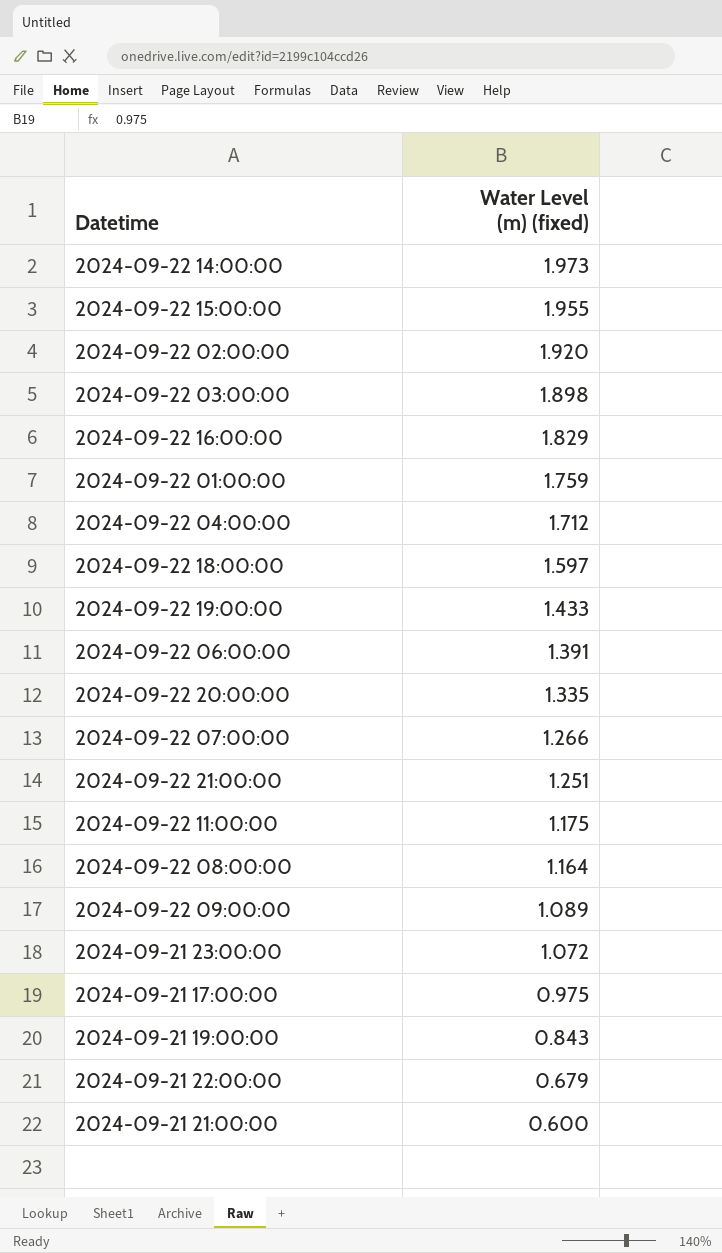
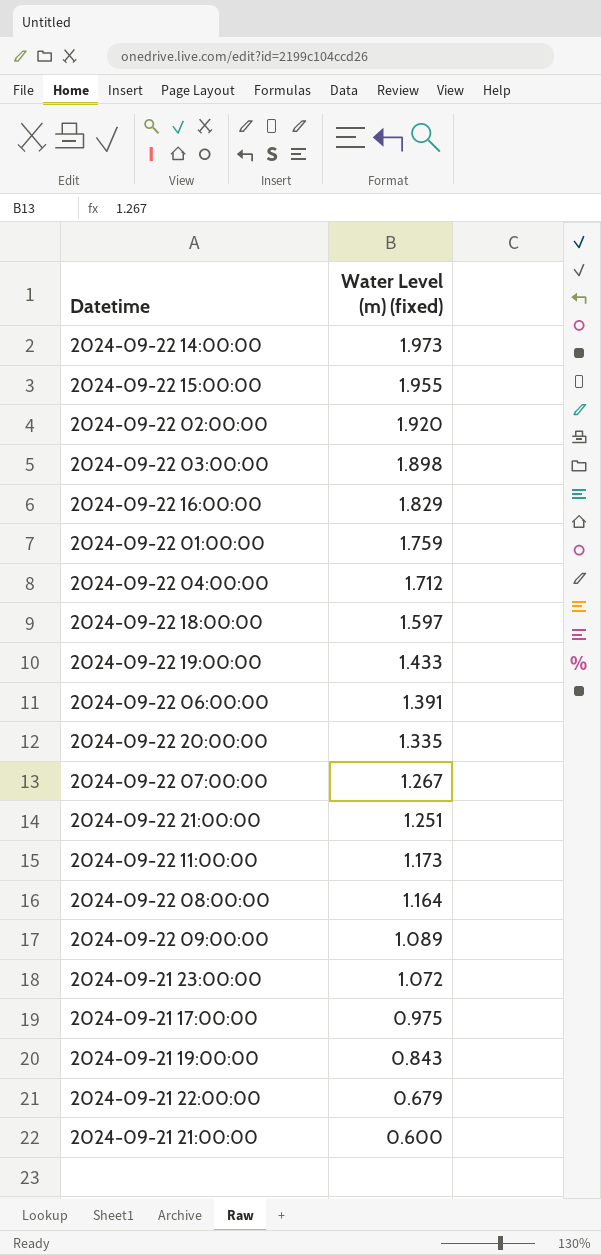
2024-09-22 07:00:00 | Water Level (m) (fixed): 1.266 -> 1.267
2024-09-22 11:00:00 | Water Level (m) (fixed): 1.175 -> 1.173

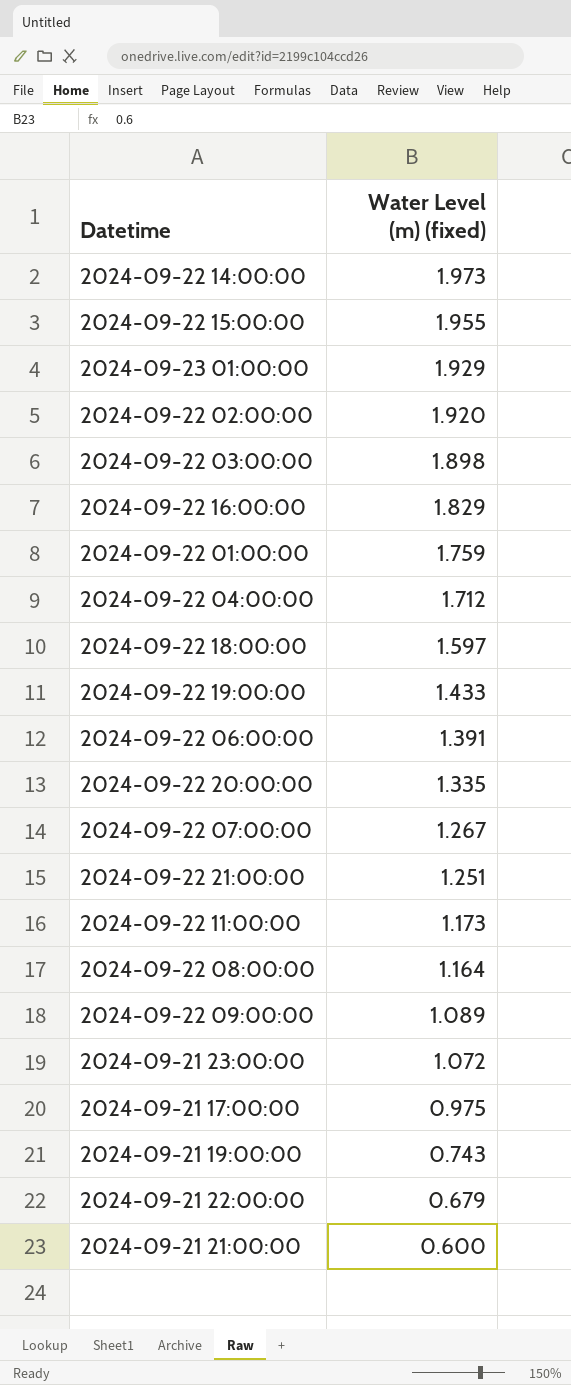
row 2024-09-23 01:00:00: none -> 1.929
2024-09-21 19:00:00 | Water Level (m) (fixed): 0.843 -> 0.743

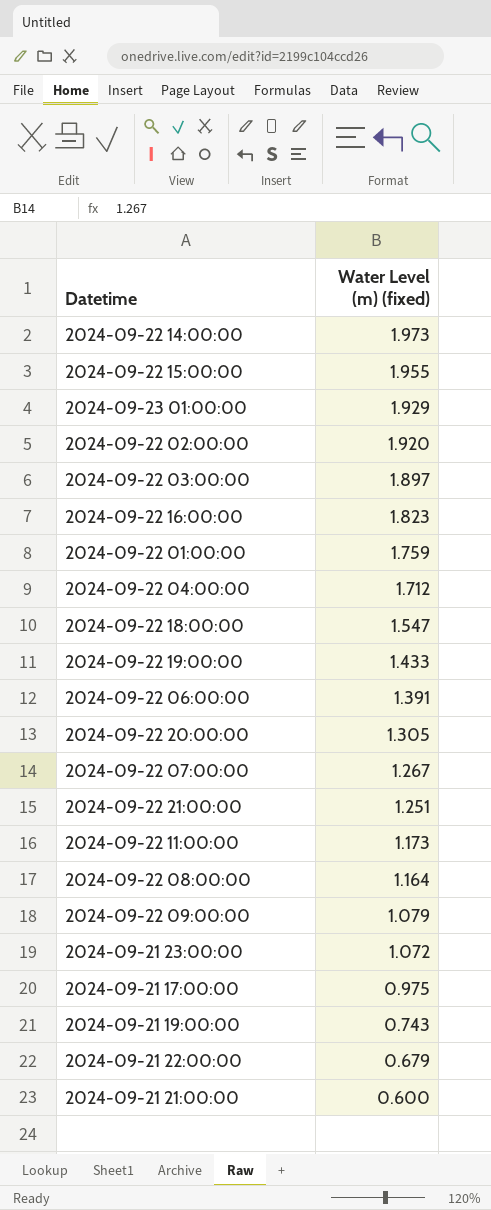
2024-09-22 03:00:00 | Water Level (m) (fixed): 1.898 -> 1.897
2024-09-22 16:00:00 | Water Level (m) (fixed): 1.829 -> 1.823
2024-09-22 18:00:00 | Water Level (m) (fixed): 1.597 -> 1.547
2024-09-22 20:00:00 | Water Level (m) (fixed): 1.335 -> 1.305
2024-09-22 09:00:00 | Water Level (m) (fixed): 1.089 -> 1.079

